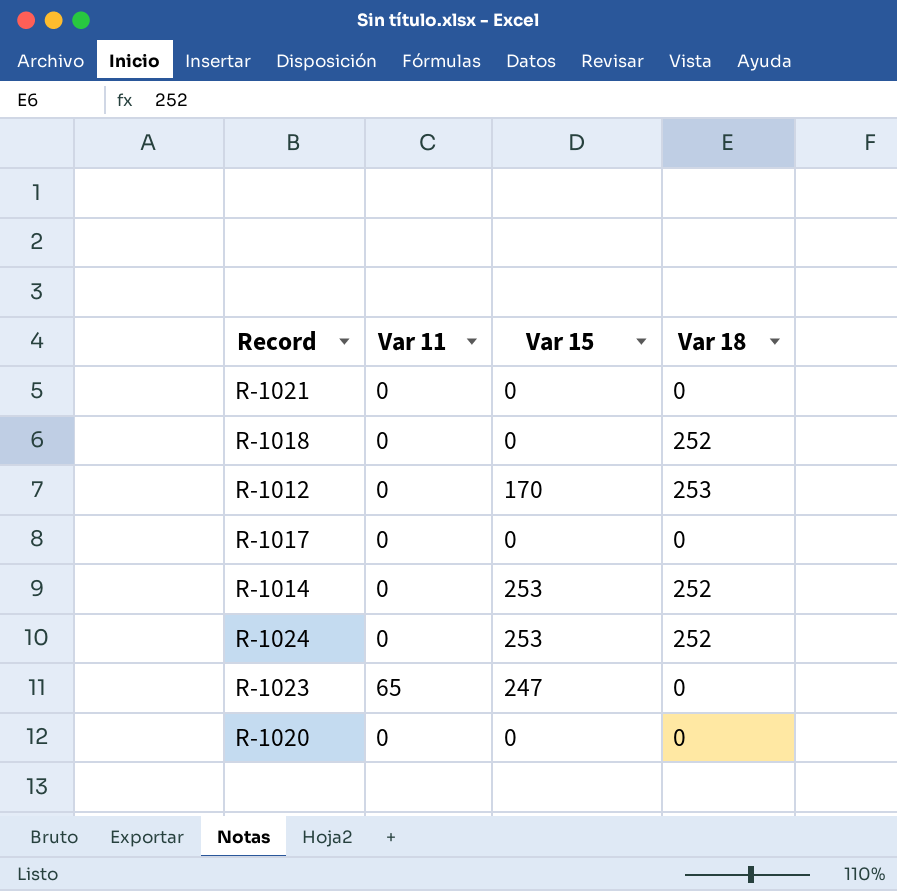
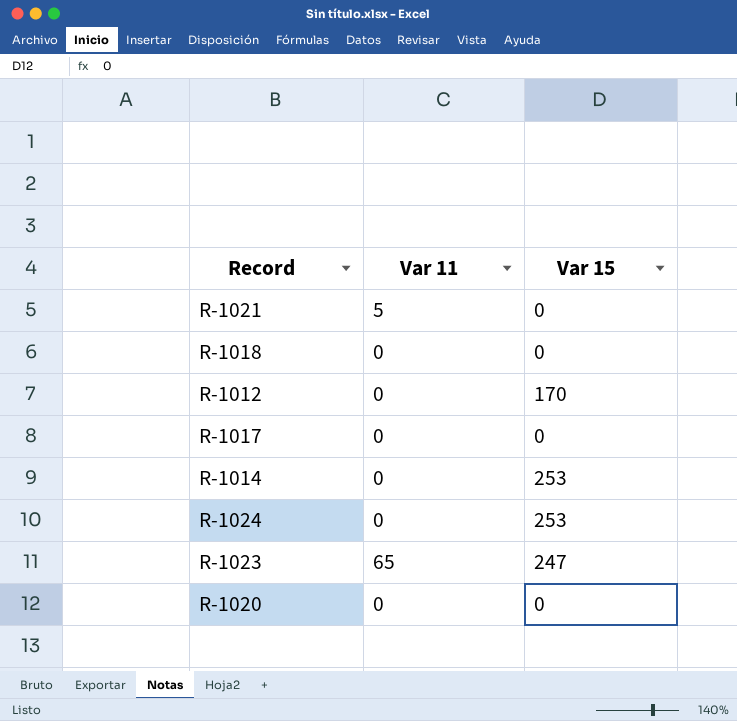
column Var 18 | position: 4 -> none
R-1021 | Var 11: 0 -> 5

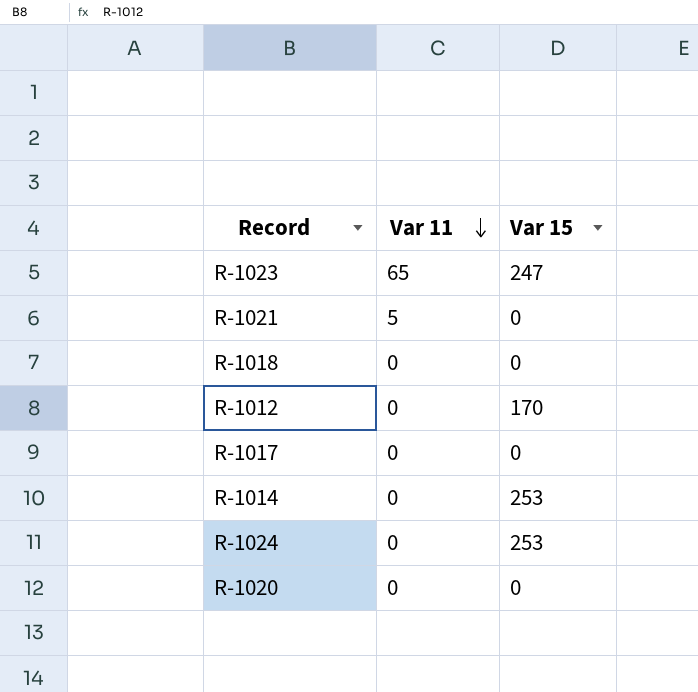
row order: none -> Var 11 descending

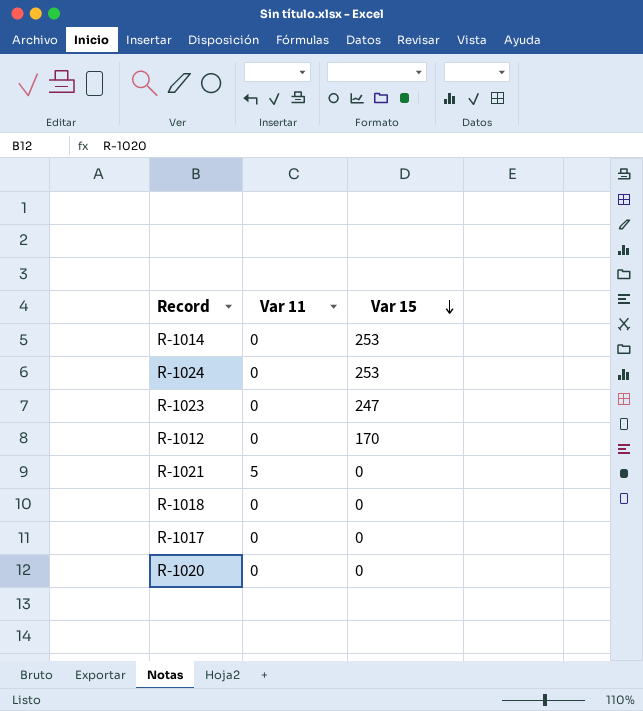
row order: Var 11 descending -> Var 15 descending
R-1023 | Var 11: 65 -> 0

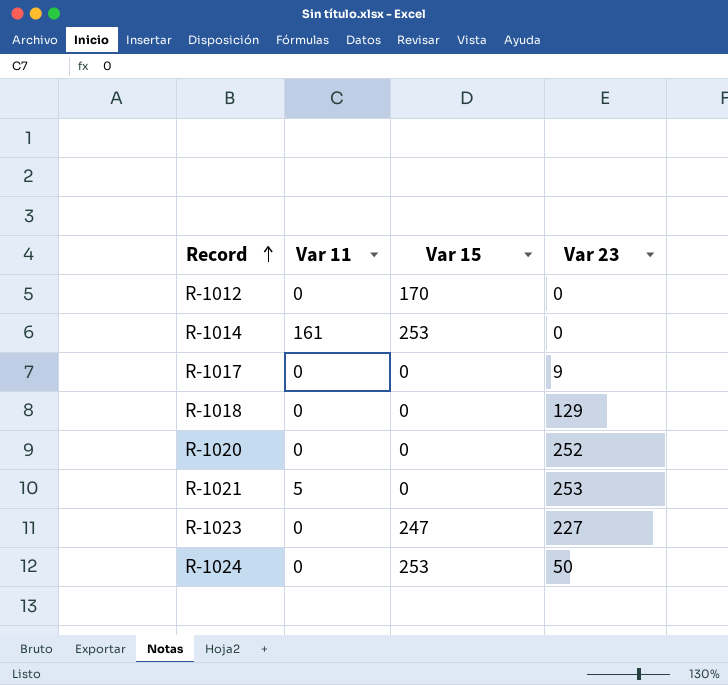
row order: Var 15 descending -> Record ascending
column Var 23 | position: none -> 4
R-1014 | Var 11: 0 -> 161

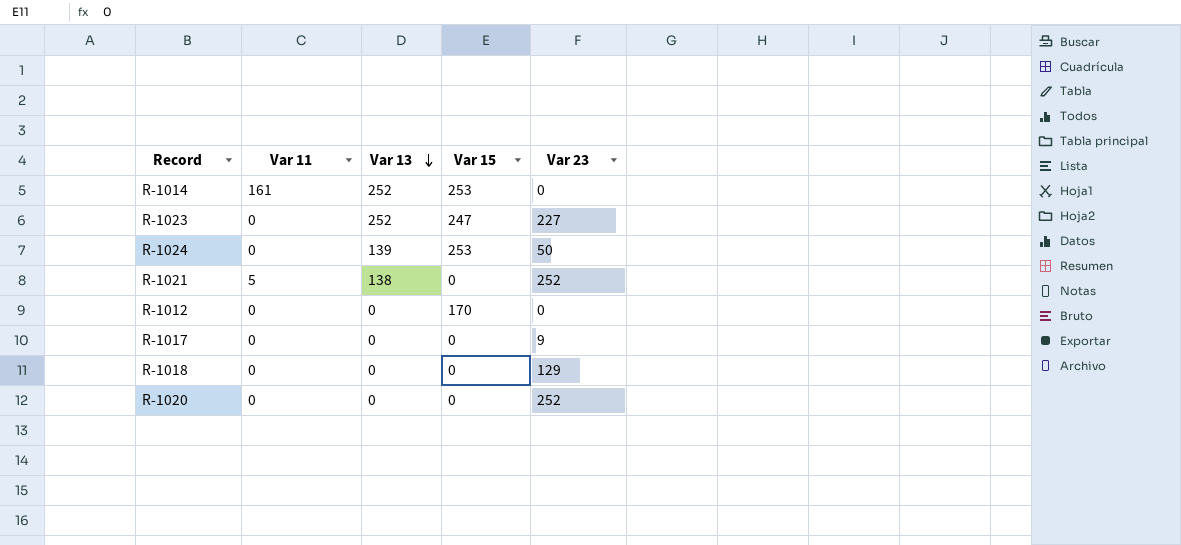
row order: Record ascending -> Var 13 descending
column Var 13 | position: none -> 3
R-1021 | Var 23: 253 -> 252

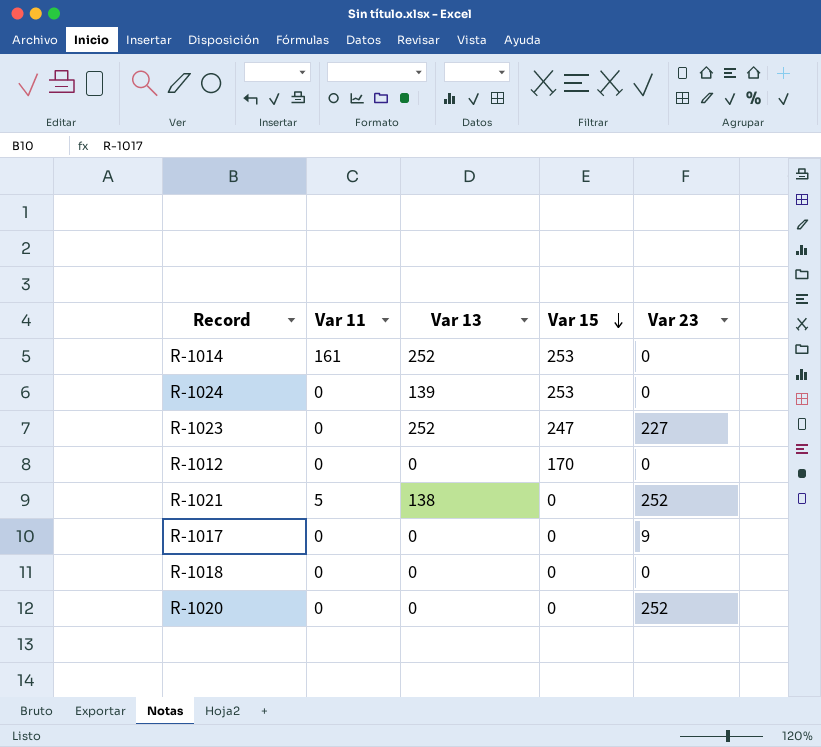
row order: Var 13 descending -> Var 15 descending
R-1024 | Var 23: 50 -> 0
R-1018 | Var 23: 129 -> 0

